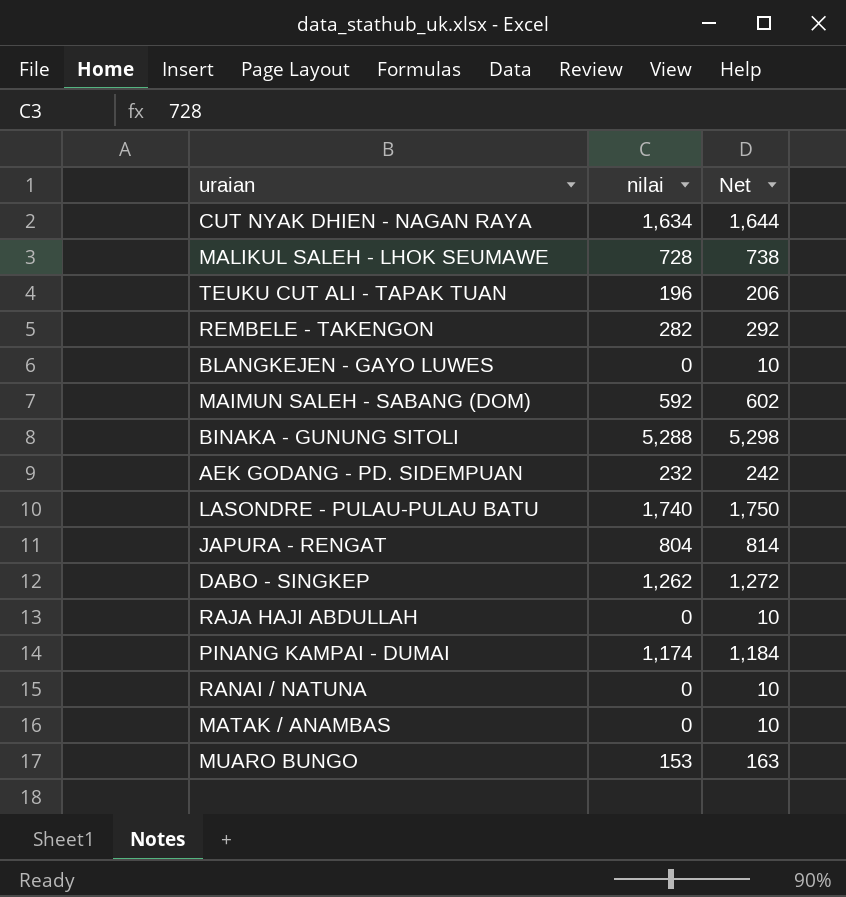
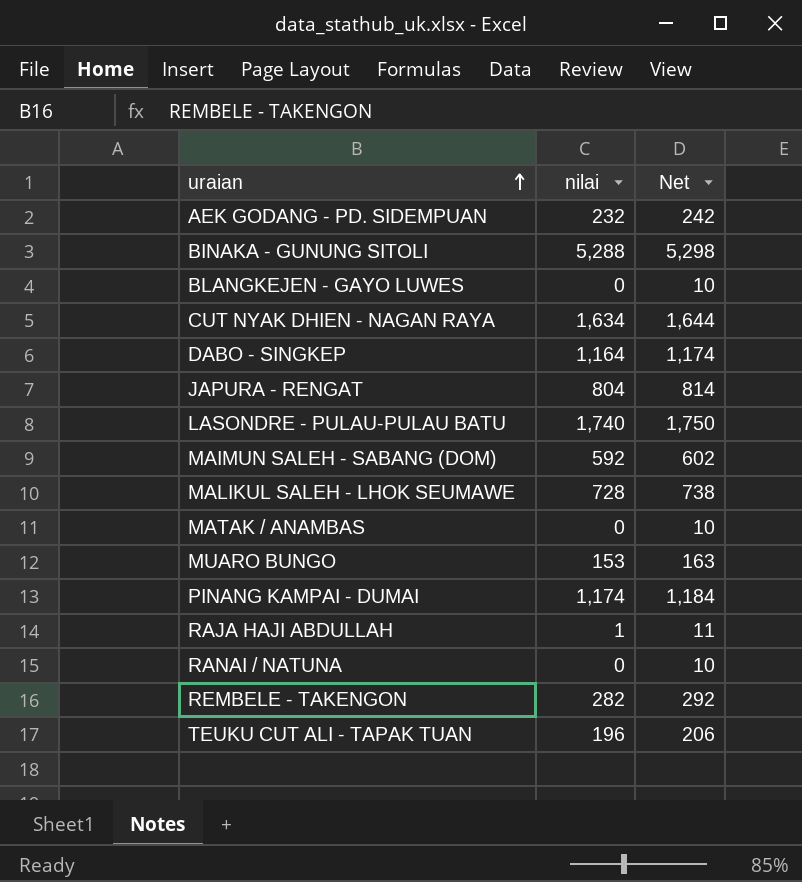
row order: none -> uraian ascending
DABO - SINGKEP | nilai: 1,262 -> 1,164
DABO - SINGKEP | Net: 1,272 -> 1,174
RAJA HAJI ABDULLAH | nilai: 0 -> 1
RAJA HAJI ABDULLAH | Net: 10 -> 11

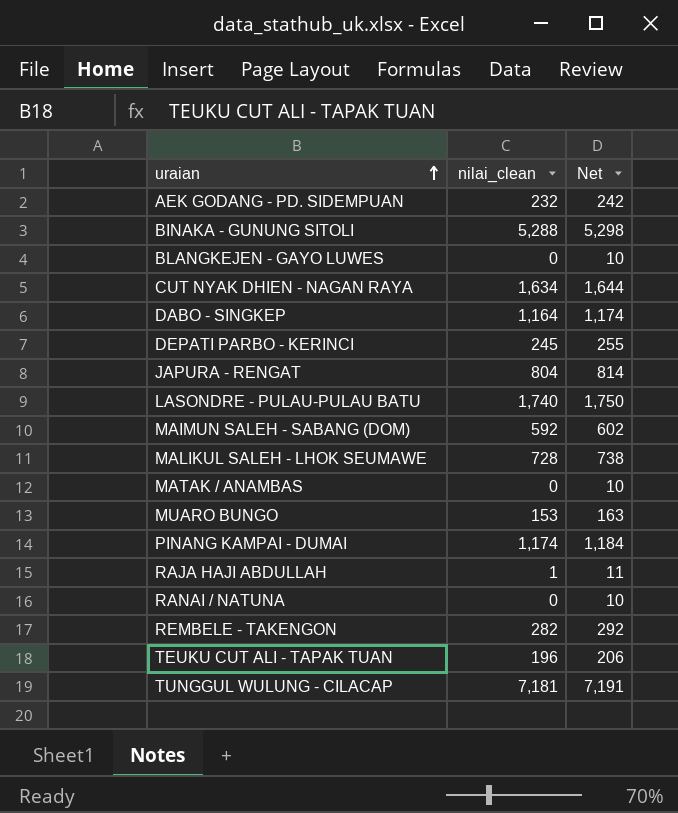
column name: nilai -> nilai_clean
row DEPATI PARBO - KERINCI: none -> 245 | 255
row TUNGGUL WULUNG - CILACAP: none -> 7,181 | 7,191

